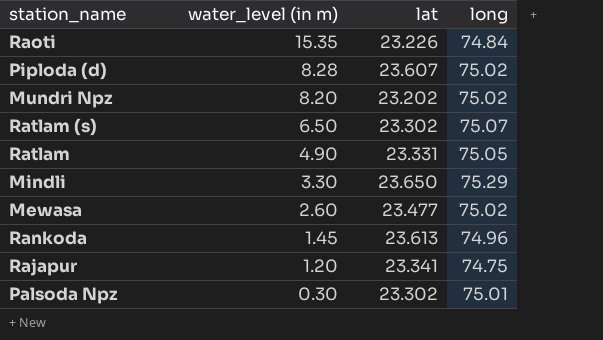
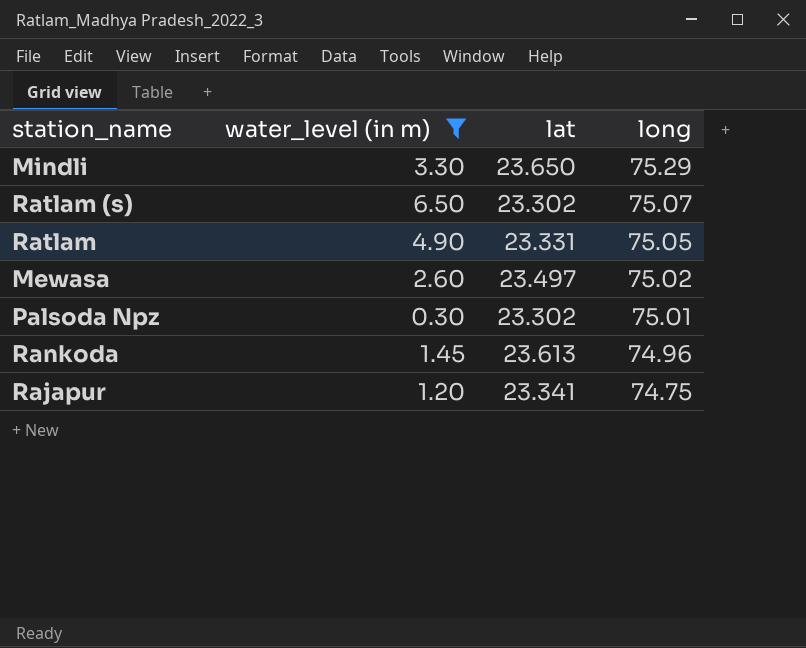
filter: none -> water_level (in m) <= 6.50
row order: water_level (in m) descending -> long descending
Mewasa | lat: 23.477 -> 23.497

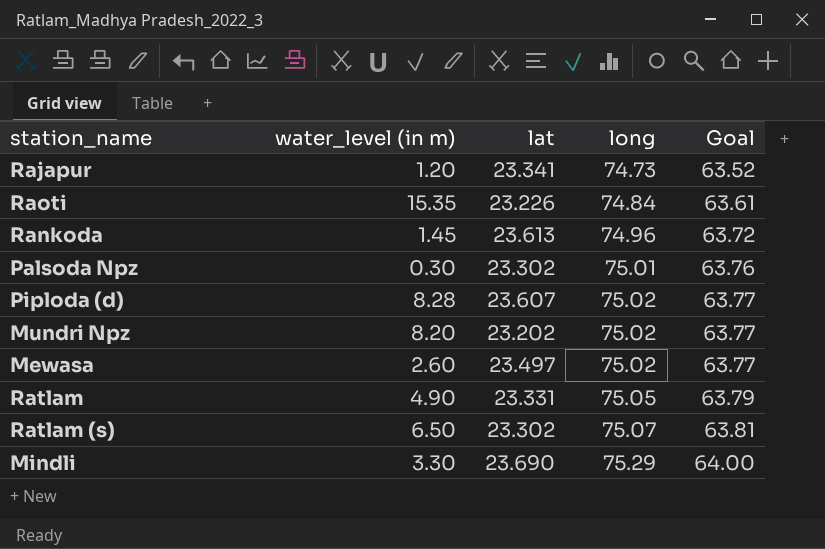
filter: water_level (in m) <= 6.50 -> none
row order: long descending -> long ascending
column Goal | formula: none -> [long] * 0.85
Rajapur | long: 74.75 -> 74.73
Mindli | lat: 23.650 -> 23.690

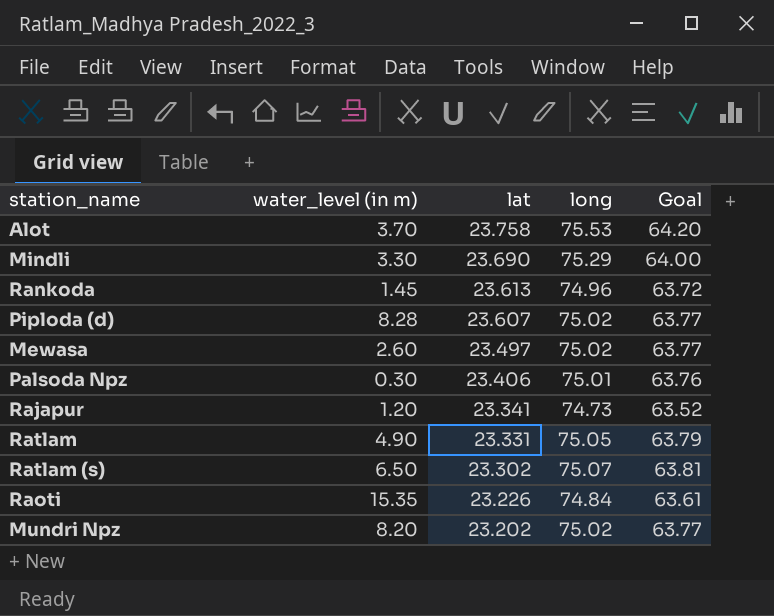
row order: long ascending -> lat descending
row Alot: none -> 3.70 | 23.758 | 75.53 | 64.20
Palsoda Npz | lat: 23.302 -> 23.406

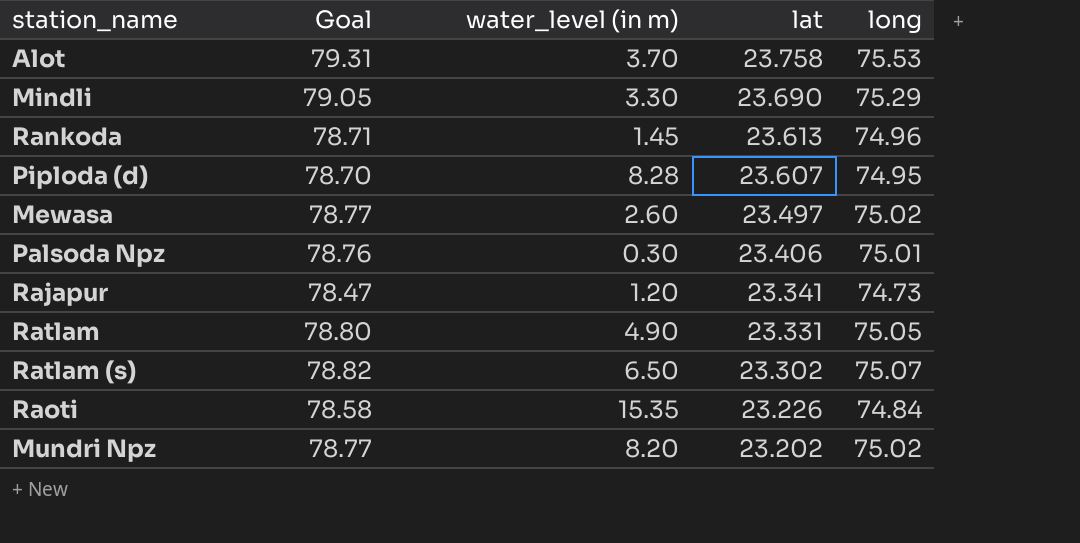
column Goal | formula: [long] * 0.85 -> [long] * 1.05
column Goal | position: 5 -> 2
Piploda (d) | long: 75.02 -> 74.95

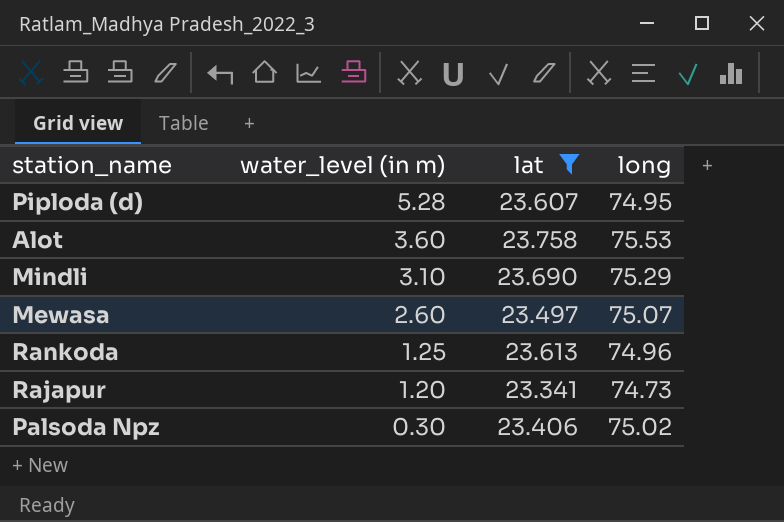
filter: none -> lat >= 23.341
row order: lat descending -> water_level (in m) descending
column Goal | formula: [long] * 1.05 -> none
Piploda (d) | water_level (in m): 8.28 -> 5.28
Alot | water_level (in m): 3.70 -> 3.60
Mindli | water_level (in m): 3.30 -> 3.10
Mewasa | long: 75.02 -> 75.07
Rankoda | water_level (in m): 1.45 -> 1.25
Palsoda Npz | long: 75.01 -> 75.02

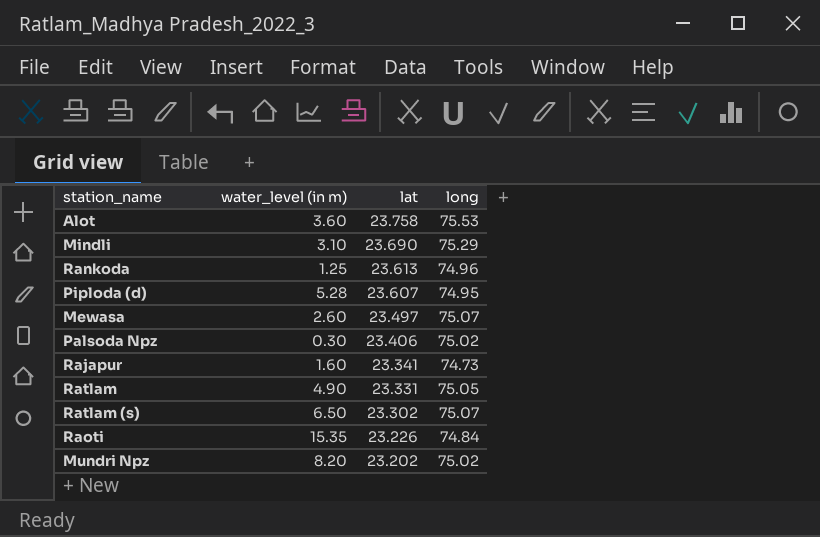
filter: lat >= 23.341 -> none
row order: water_level (in m) descending -> lat descending
Rajapur | water_level (in m): 1.20 -> 1.60

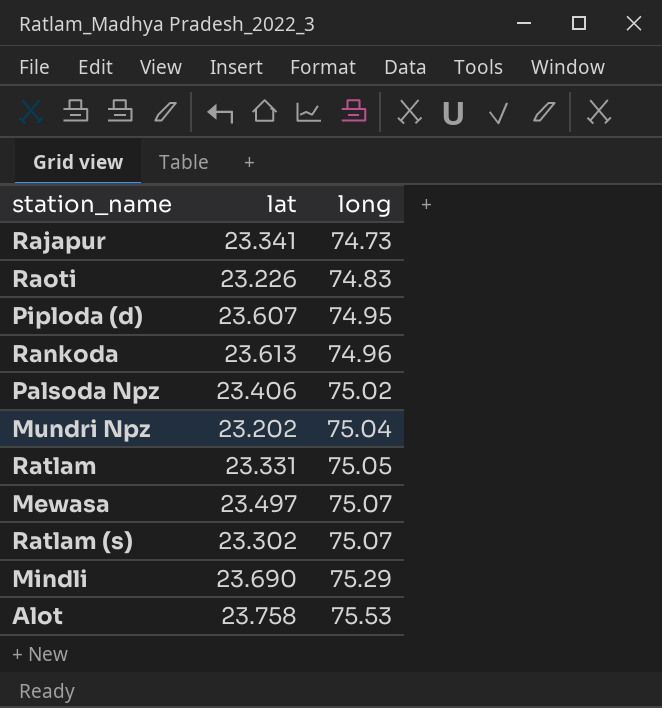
row order: lat descending -> long ascending
column water_level (in m) | position: 2 -> none
Raoti | long: 74.84 -> 74.83
Mundri Npz | long: 75.02 -> 75.04

